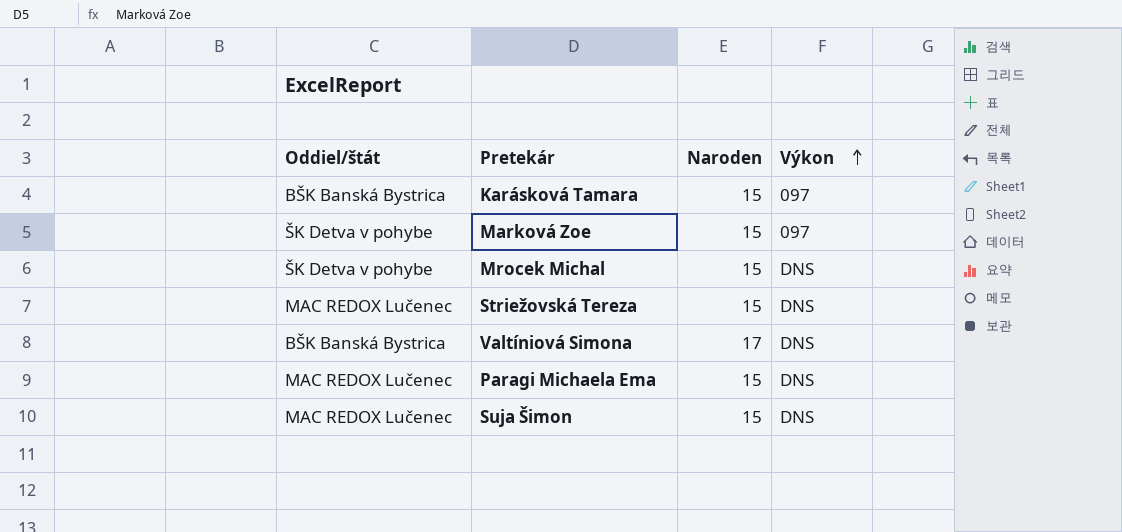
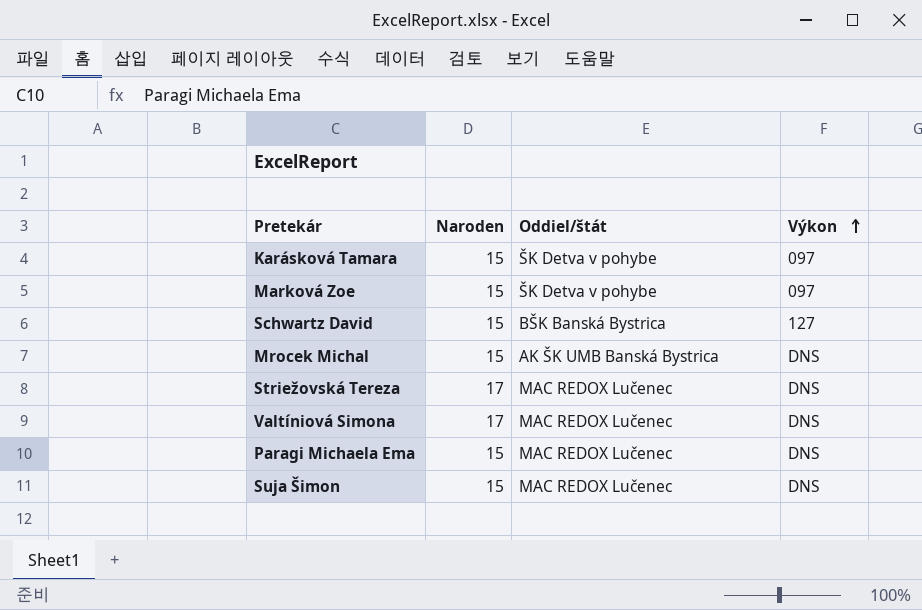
column Oddiel/štát | position: 1 -> 3
Karásková Tamara | Oddiel/štát: BŠK Banská Bystrica -> ŠK Detva v pohybe
row Schwartz David: none -> 15 | BŠK Banská Bystrica | 127
Mrocek Michal | Oddiel/štát: ŠK Detva v pohybe -> AK ŠK UMB Banská Bystrica
Striežovská Tereza | Naroden: 15 -> 17
Valtíniová Simona | Oddiel/štát: BŠK Banská Bystrica -> MAC REDOX Lučenec

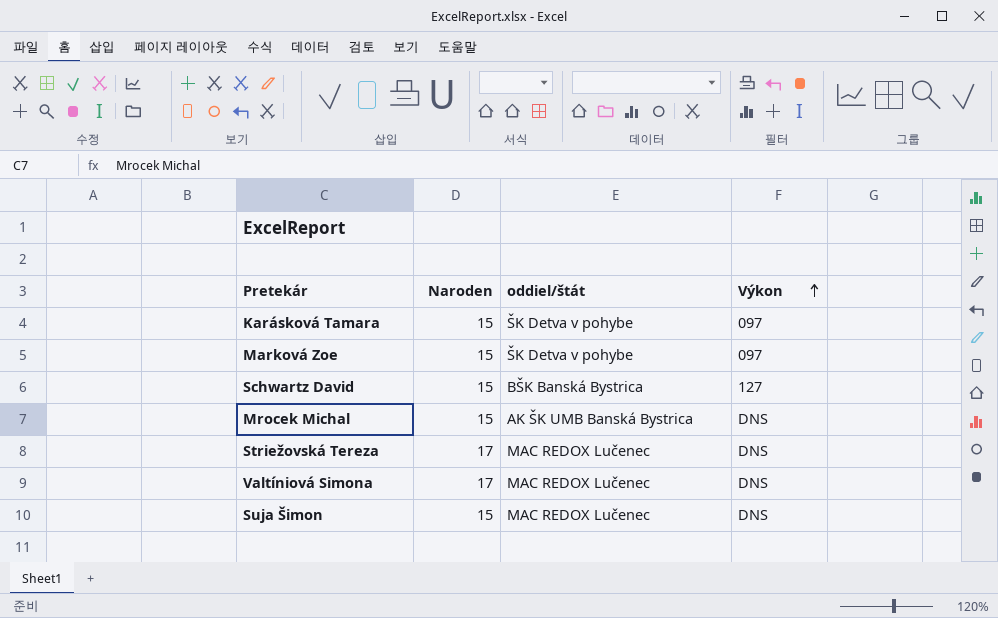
column name: Oddiel/štát -> oddiel/štát
row Paragi Michaela Ema: 15 | MAC REDOX Lučenec | DNS -> none

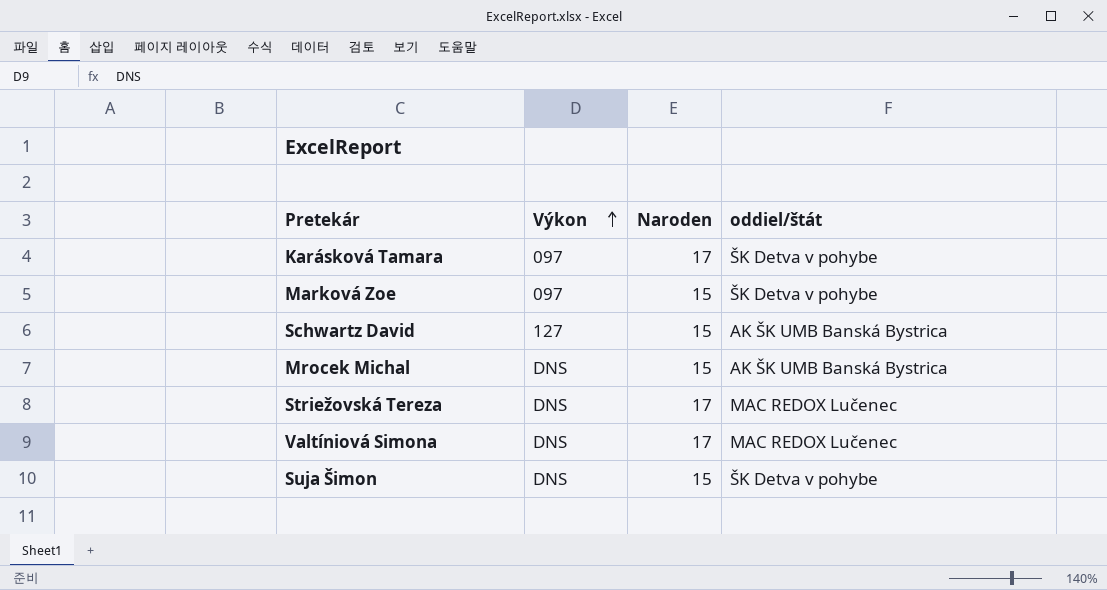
column Výkon | position: 4 -> 2
Karásková Tamara | Naroden: 15 -> 17
Schwartz David | oddiel/štát: BŠK Banská Bystrica -> AK ŠK UMB Banská Bystrica
Suja Šimon | oddiel/štát: MAC REDOX Lučenec -> ŠK Detva v pohybe

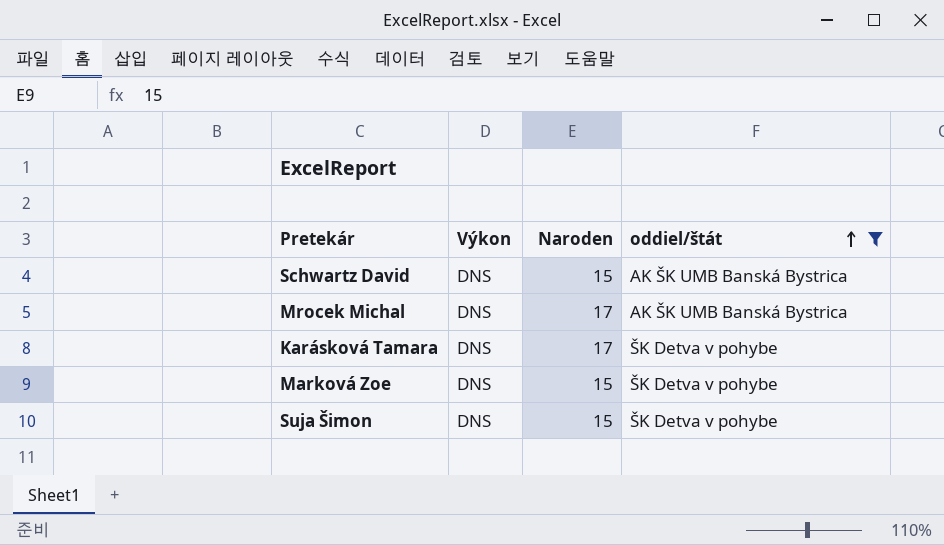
filter: none -> oddiel/štát != MAC REDOX Lučenec
row order: Výkon ascending -> oddiel/štát ascending
Schwartz David | Výkon: 127 -> DNS
Mrocek Michal | Naroden: 15 -> 17
Karásková Tamara | Výkon: 097 -> DNS
Marková Zoe | Výkon: 097 -> DNS

